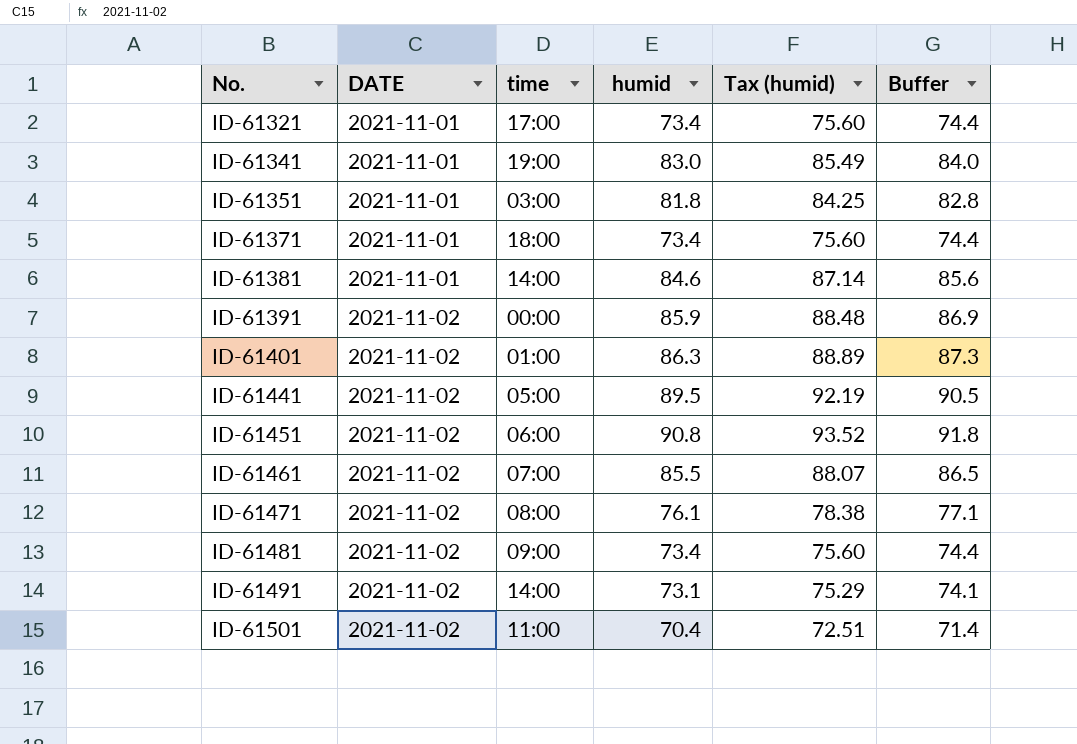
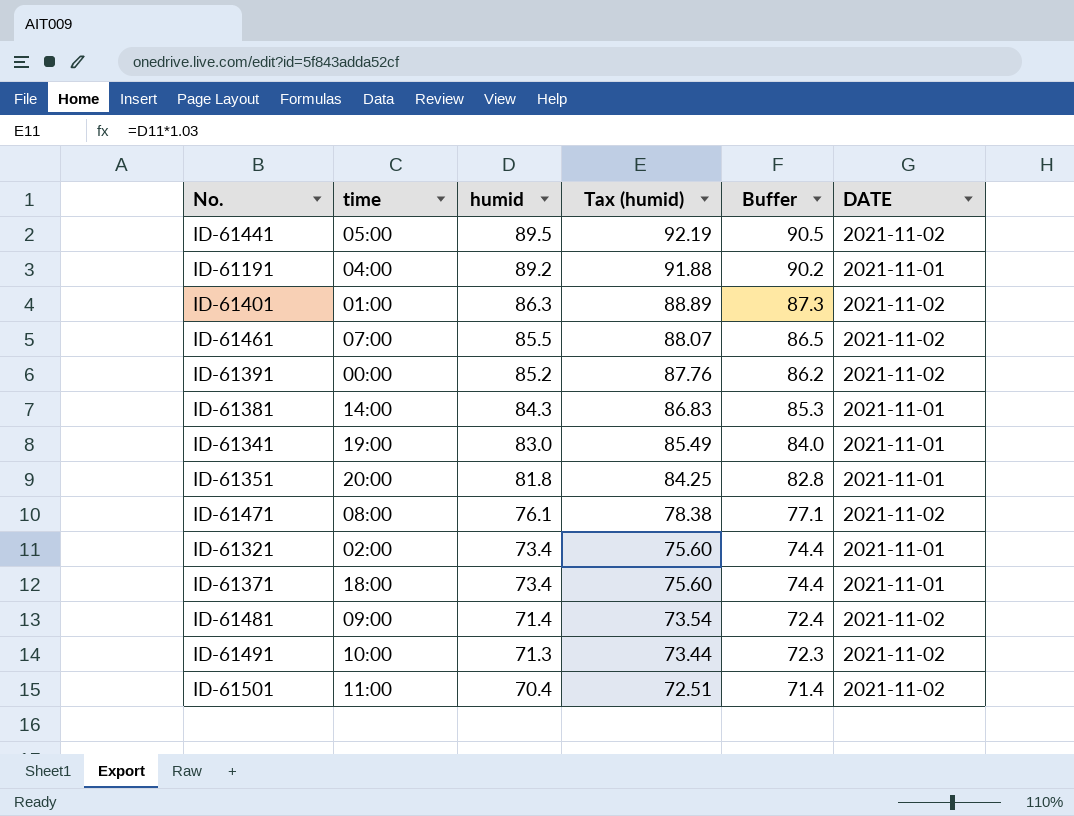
row order: No. ascending -> humid descending
column DATE | position: 2 -> 6
row ID-61451: 2021-11-02 | 06:00 | 90.8 | 93.52 | 91.8 -> none
row ID-61191: none -> 04:00 | 89.2 | 91.88 | 90.2 | 2021-11-01
ID-61391 | humid: 85.9 -> 85.2
ID-61391 | Tax (humid): 88.48 -> 87.76
ID-61391 | Buffer: 86.9 -> 86.2
ID-61381 | humid: 84.6 -> 84.3
ID-61381 | Tax (humid): 87.14 -> 86.83
ID-61381 | Buffer: 85.6 -> 85.3
ID-61351 | time: 03:00 -> 20:00
ID-61321 | time: 17:00 -> 02:00
ID-61481 | humid: 73.4 -> 71.4
ID-61481 | Tax (humid): 75.60 -> 73.54
ID-61481 | Buffer: 74.4 -> 72.4
ID-61491 | time: 14:00 -> 10:00
ID-61491 | humid: 73.1 -> 71.3
ID-61491 | Tax (humid): 75.29 -> 73.44
ID-61491 | Buffer: 74.1 -> 72.3

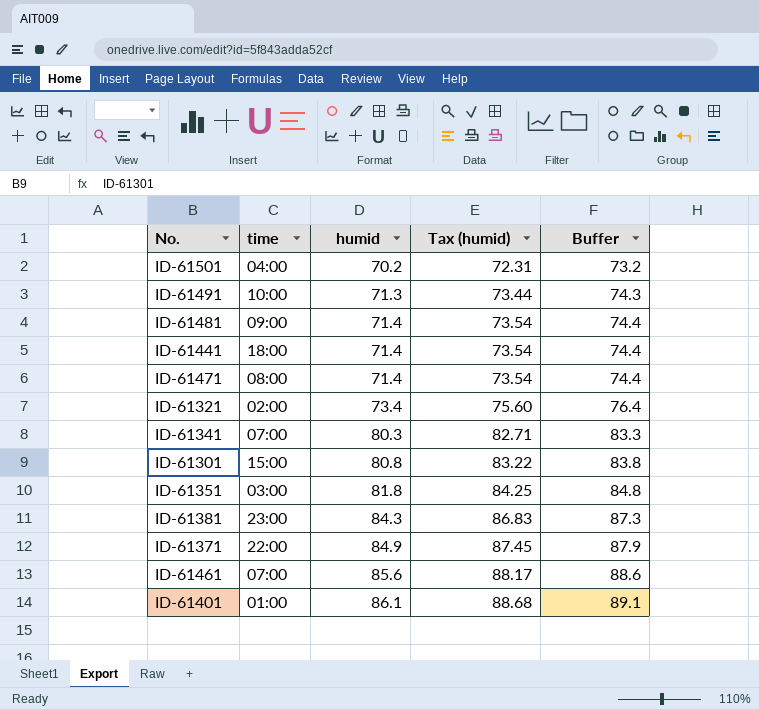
row order: humid descending -> humid ascending
column DATE | position: 6 -> none
column Buffer | formula: [humid] + 1 -> [humid] + 3
row ID-61191: 04:00 | 89.2 | 91.88 | 90.2 | 2021-11-01 -> none
row ID-61391: 00:00 | 85.2 | 87.76 | 86.2 | 2021-11-02 -> none
ID-61501 | time: 11:00 -> 04:00
ID-61501 | humid: 70.4 -> 70.2
ID-61501 | Tax (humid): 72.51 -> 72.31
ID-61441 | time: 05:00 -> 18:00
ID-61441 | humid: 89.5 -> 71.4
ID-61441 | Tax (humid): 92.19 -> 73.54
ID-61471 | humid: 76.1 -> 71.4
ID-61471 | Tax (humid): 78.38 -> 73.54
ID-61341 | time: 19:00 -> 07:00
ID-61341 | humid: 83.0 -> 80.3
ID-61341 | Tax (humid): 85.49 -> 82.71
row ID-61301: none -> 15:00 | 80.8 | 83.22 | 83.8
ID-61351 | time: 20:00 -> 03:00
ID-61381 | time: 14:00 -> 23:00
ID-61371 | time: 18:00 -> 22:00
ID-61371 | humid: 73.4 -> 84.9
ID-61371 | Tax (humid): 75.60 -> 87.45
ID-61461 | humid: 85.5 -> 85.6
ID-61461 | Tax (humid): 88.07 -> 88.17
ID-61401 | humid: 86.3 -> 86.1
ID-61401 | Tax (humid): 88.89 -> 88.68

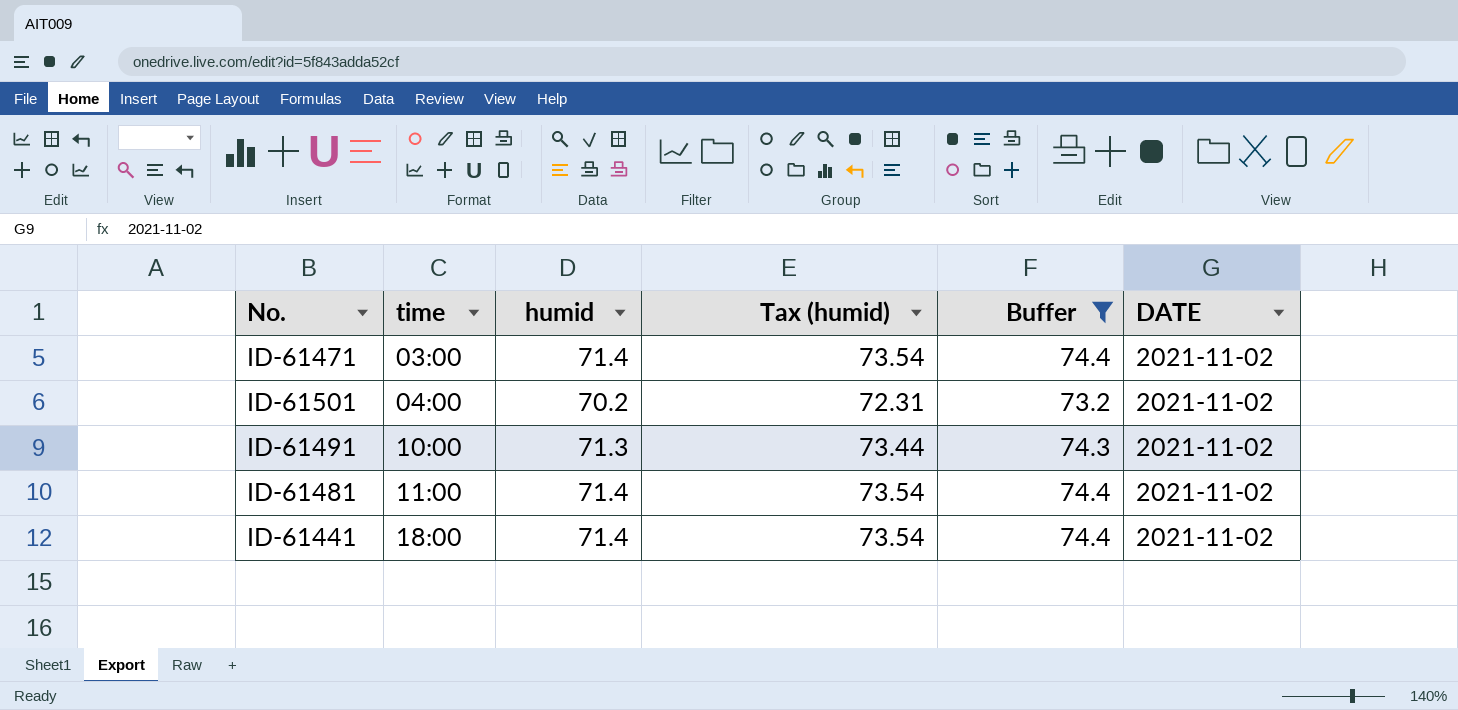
filter: none -> Buffer <= 74.4
row order: humid ascending -> time ascending
column DATE | position: none -> 6
ID-61471 | time: 08:00 -> 03:00
ID-61481 | time: 09:00 -> 11:00

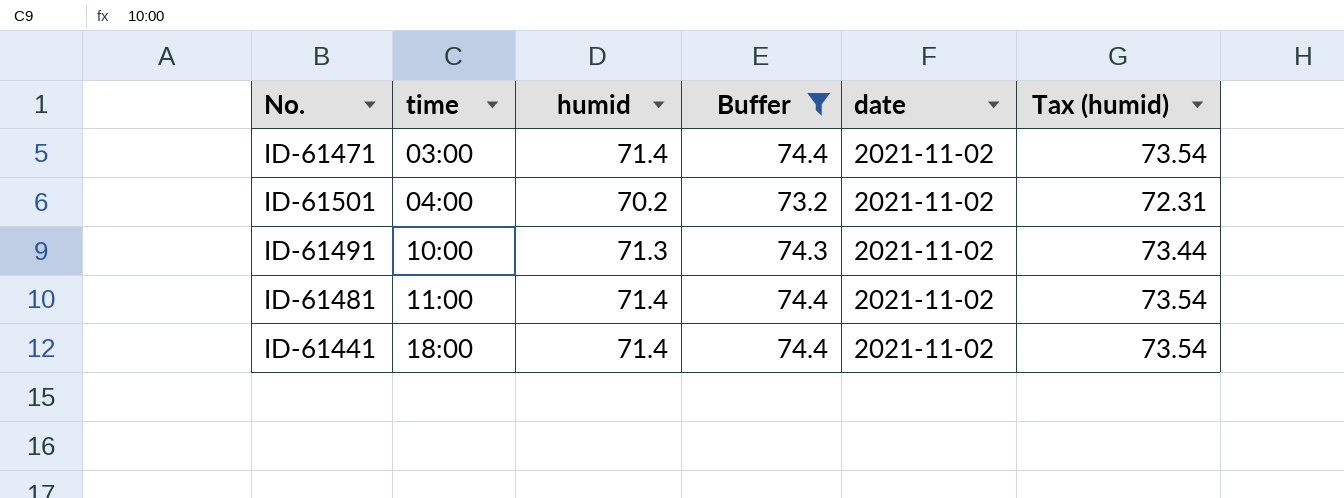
column name: DATE -> date
column Tax (humid) | position: 4 -> 6

